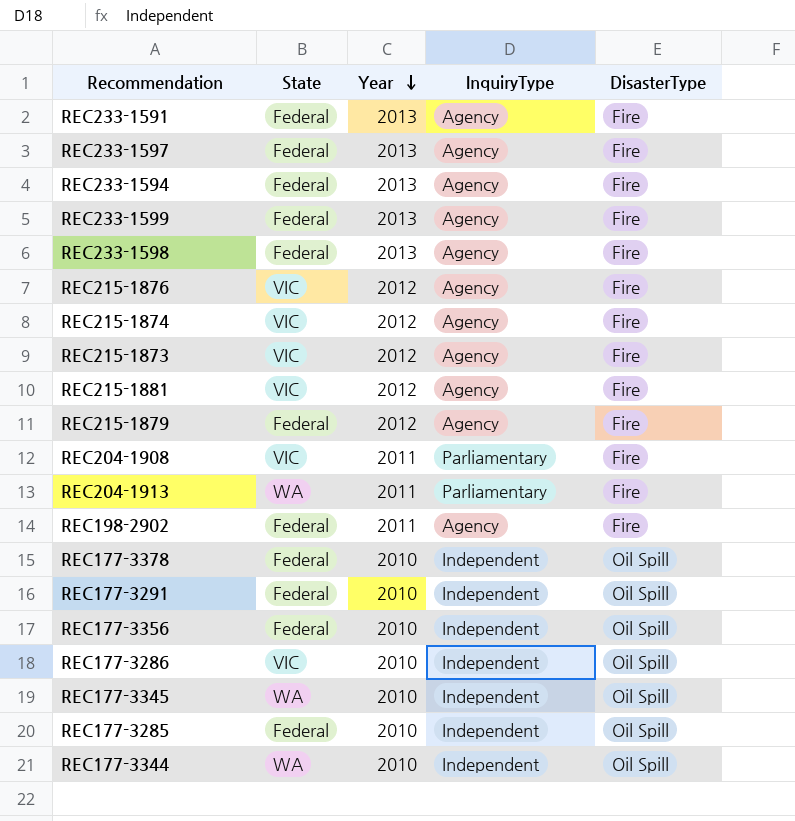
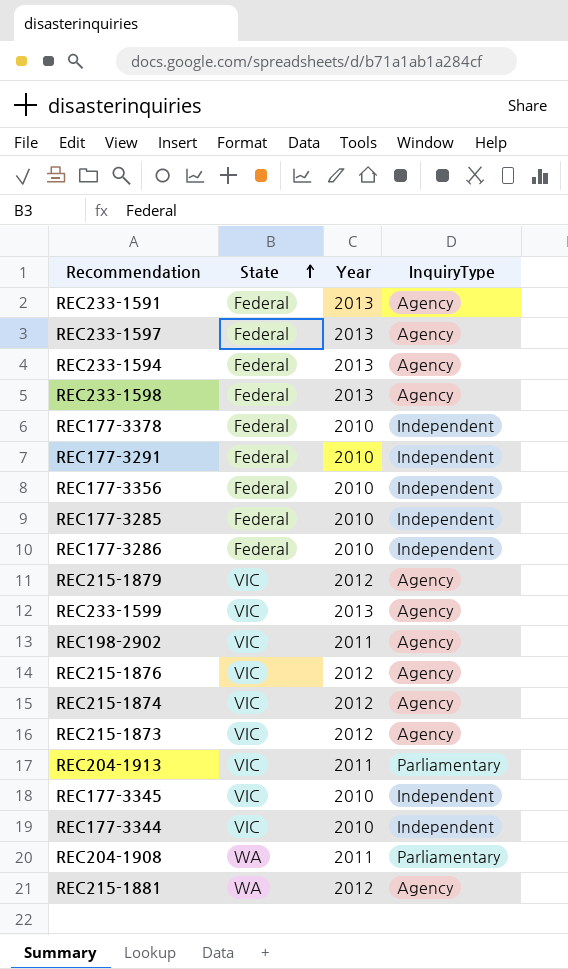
row order: Year descending -> State ascending
column DisasterType | position: 5 -> none
REC177-3286 | State: VIC -> Federal
REC215-1879 | State: Federal -> VIC
REC233-1599 | State: Federal -> VIC
REC198-2902 | State: Federal -> VIC
REC204-1913 | State: WA -> VIC
REC177-3345 | State: WA -> VIC
REC177-3344 | State: WA -> VIC
REC204-1908 | State: VIC -> WA
REC215-1881 | State: VIC -> WA

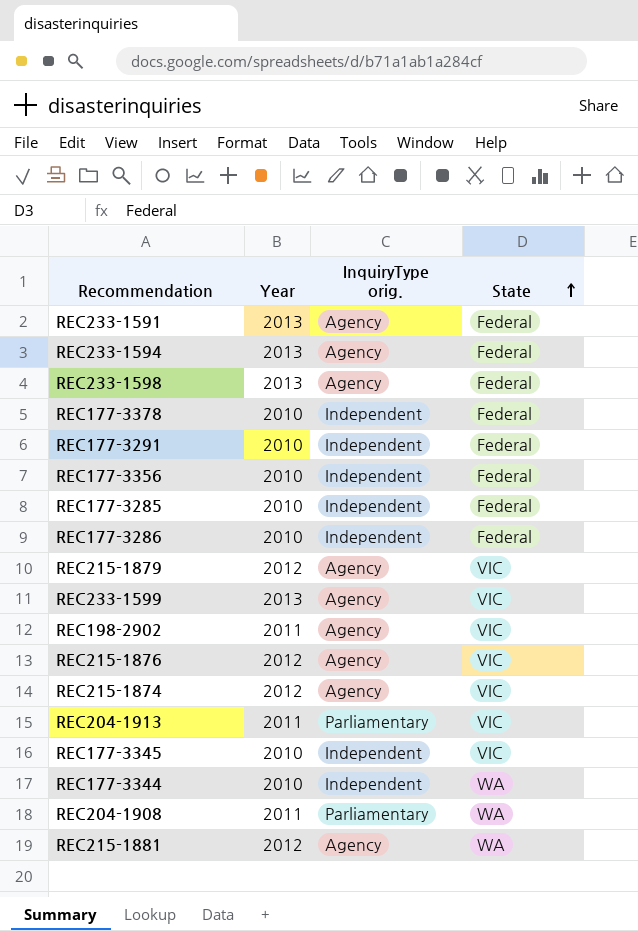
column name: InquiryType -> InquiryType orig.
column State | position: 2 -> 4
row REC233-1597: Federal | 2013 | Agency -> none
row REC215-1873: VIC | 2012 | Agency -> none
REC177-3344 | State: VIC -> WA

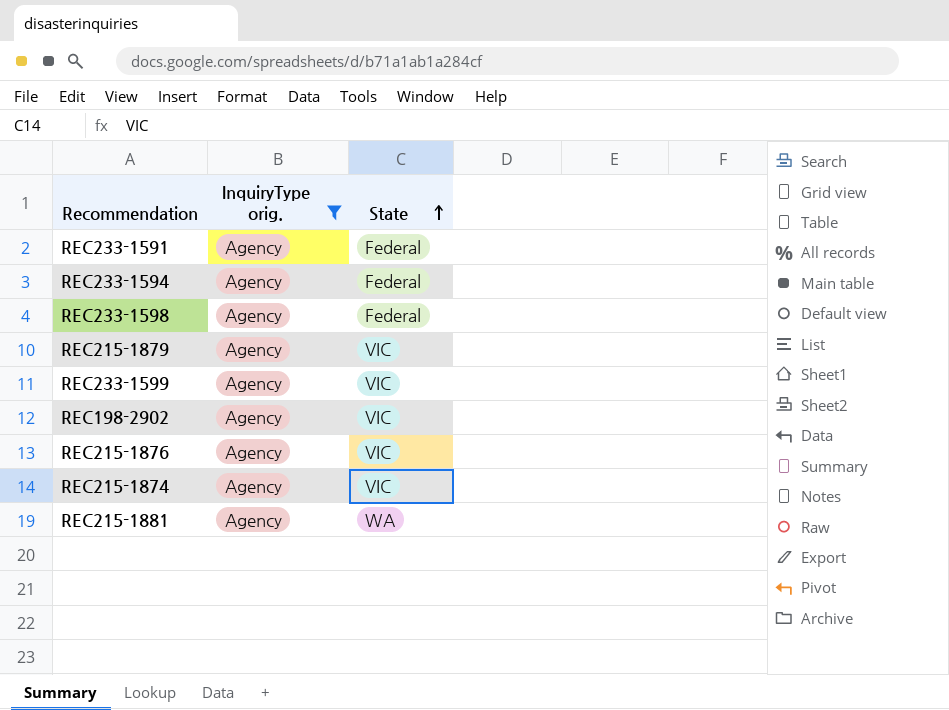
filter: none -> InquiryType orig. = Agency
column Year | position: 2 -> none

